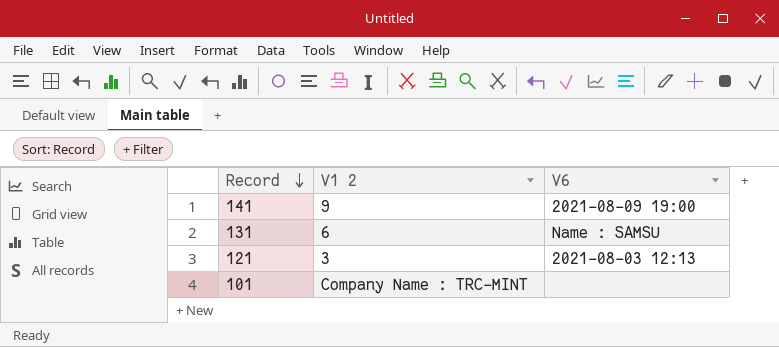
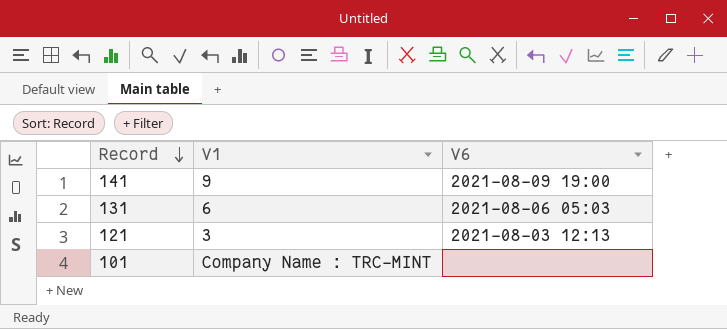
column name: V1 2 -> V1
131 | V6: Name : SAMSU -> 2021-08-06 05:03

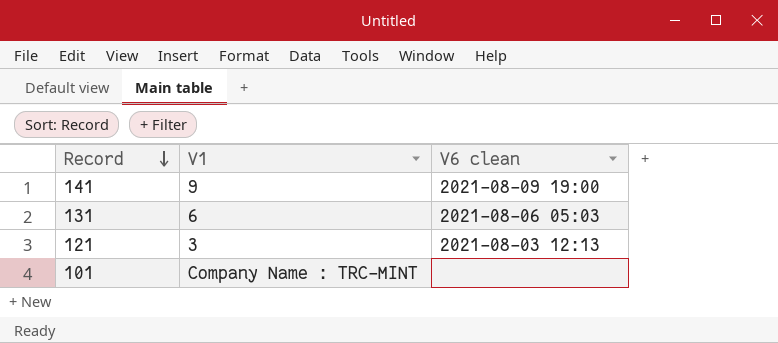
column name: V6 -> V6 clean

